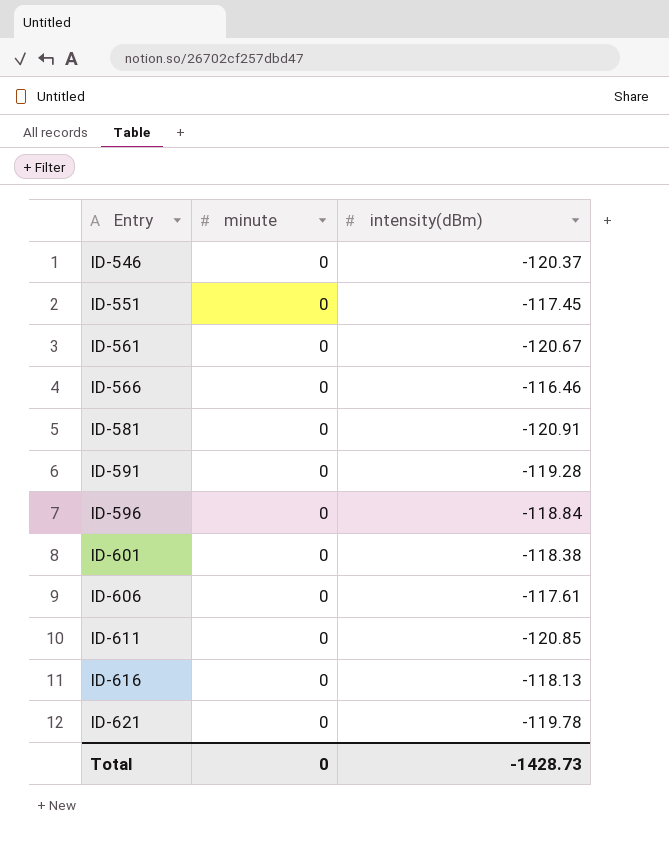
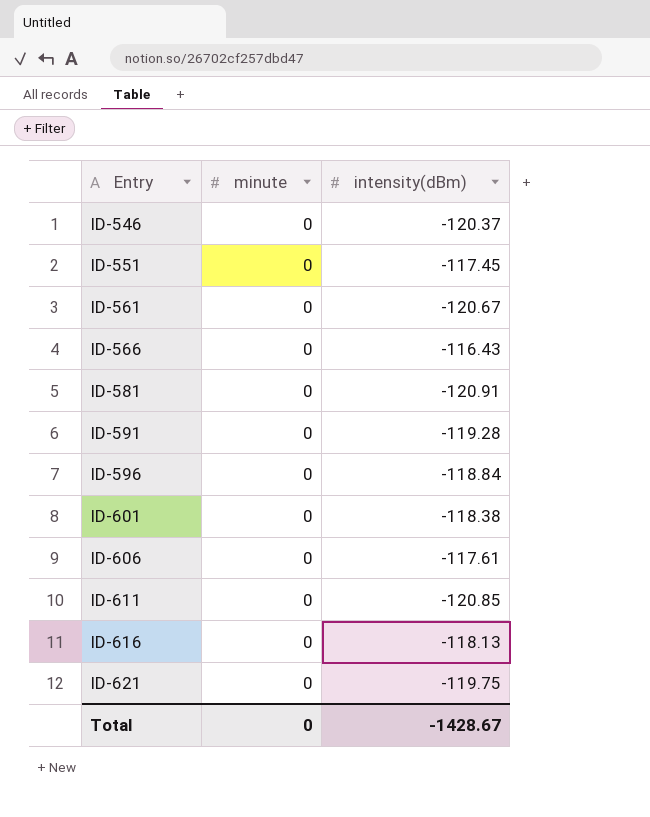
ID-566 | intensity(dBm): -116.46 -> -116.43
ID-621 | intensity(dBm): -119.78 -> -119.75
Total | intensity(dBm): -1428.73 -> -1428.67

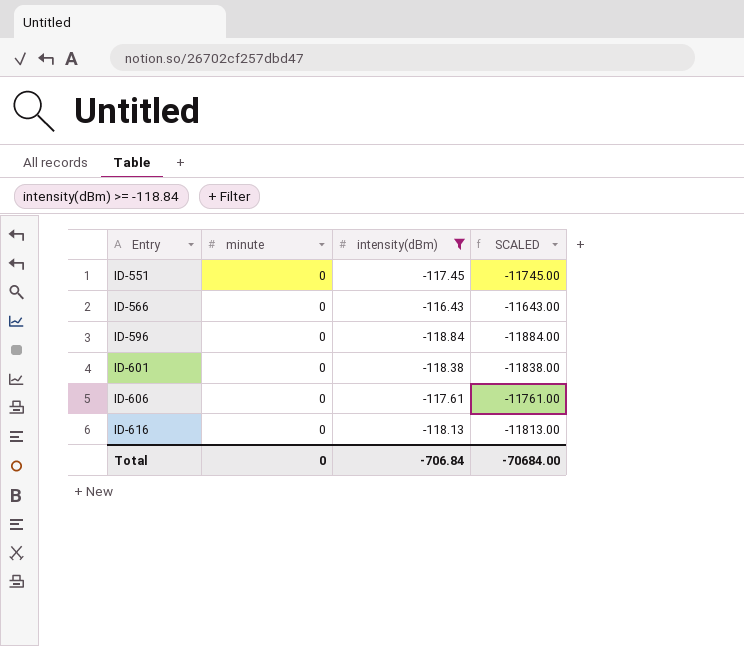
filter: none -> intensity(dBm) >= -118.84
column SCALED | formula: none -> [intensity(dBm)] * 100
Total | intensity(dBm): -1428.67 -> -706.84

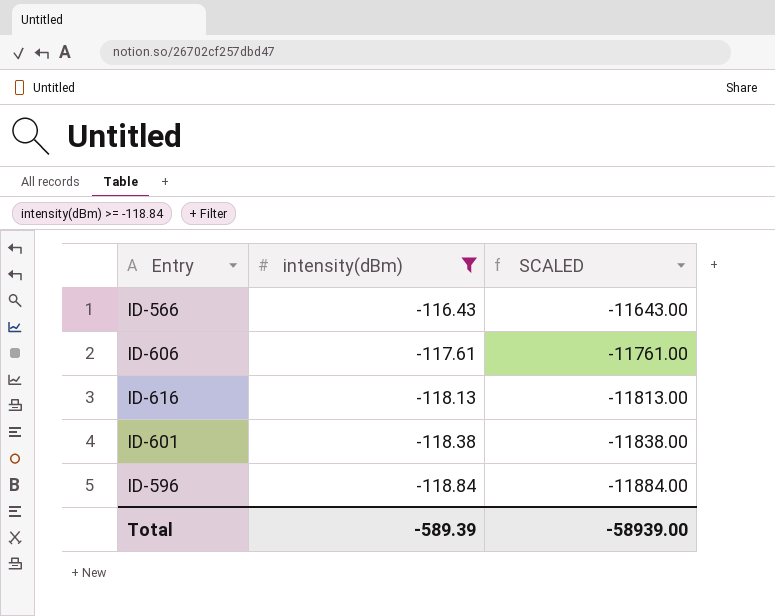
row order: Entry ascending -> intensity(dBm) descending
column minute | position: 2 -> none
row ID-551: 0 | -117.45 | -11745.00 -> none
Total | intensity(dBm): -706.84 -> -589.39
Total | SCALED: -70684.00 -> -58939.00

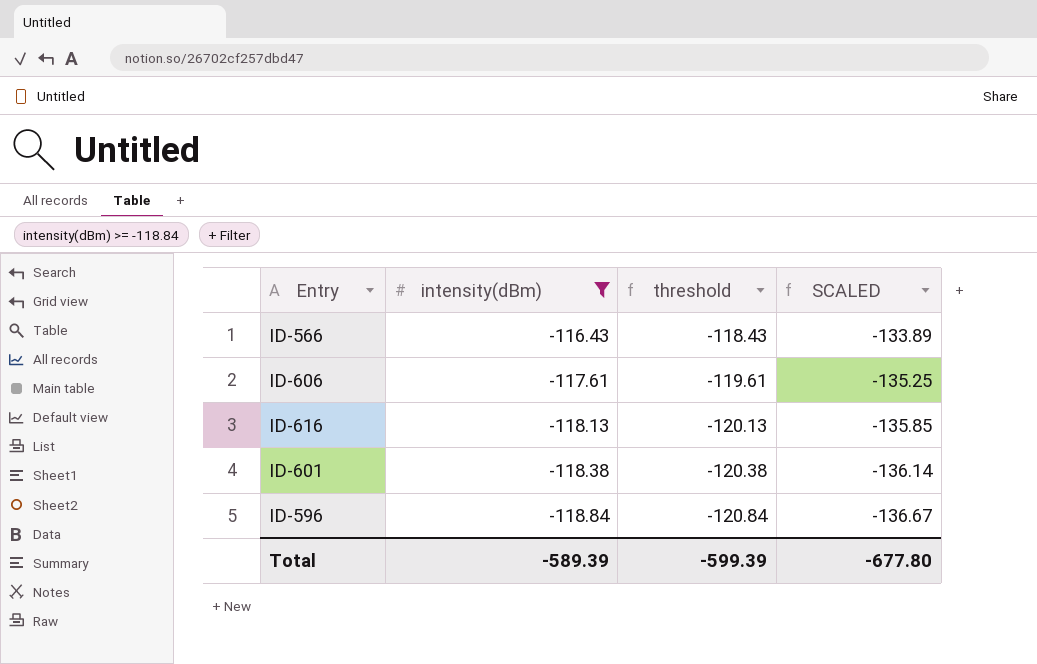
column threshold | formula: none -> [intensity(dBm)] - 2
column SCALED | formula: [intensity(dBm)] * 100 -> [intensity(dBm)] * 1.15
Total | SCALED: -58939.00 -> -677.80

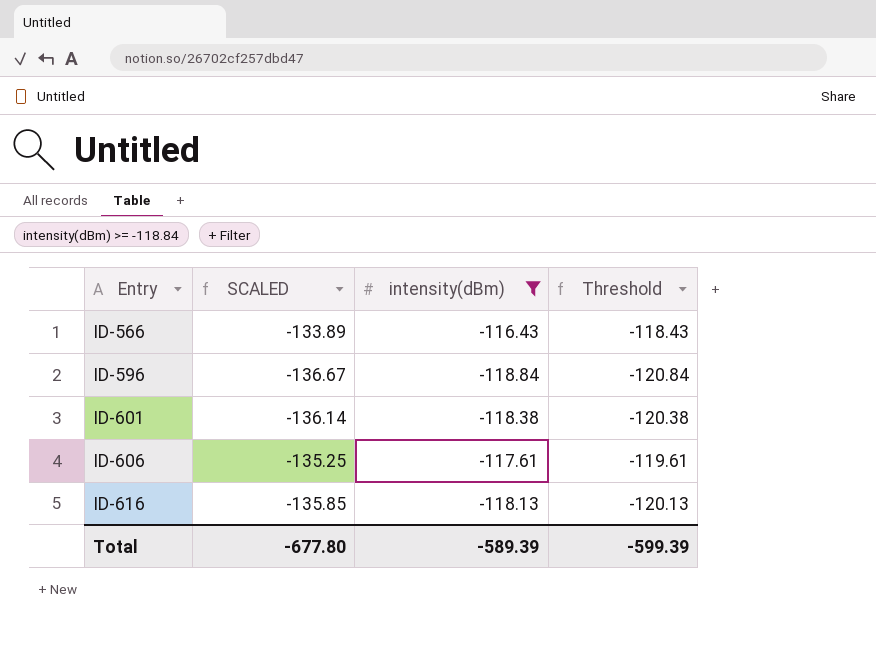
row order: intensity(dBm) descending -> Entry ascending
column SCALED | position: 4 -> 2
column name: threshold -> Threshold

